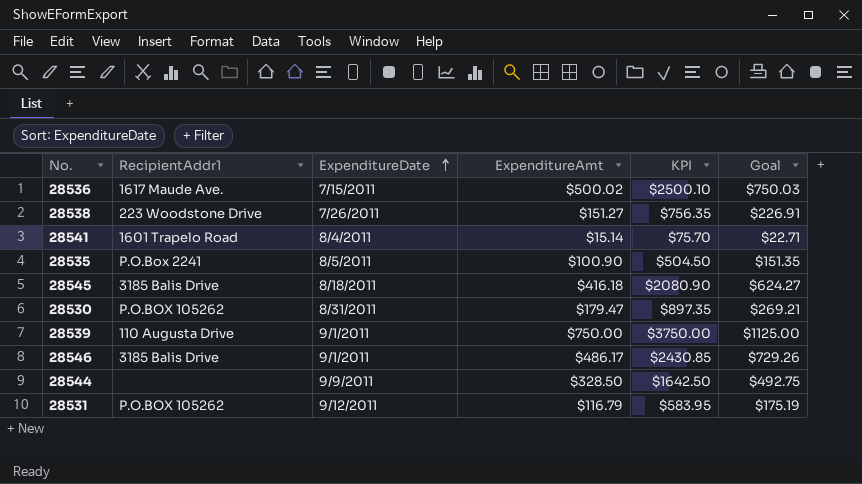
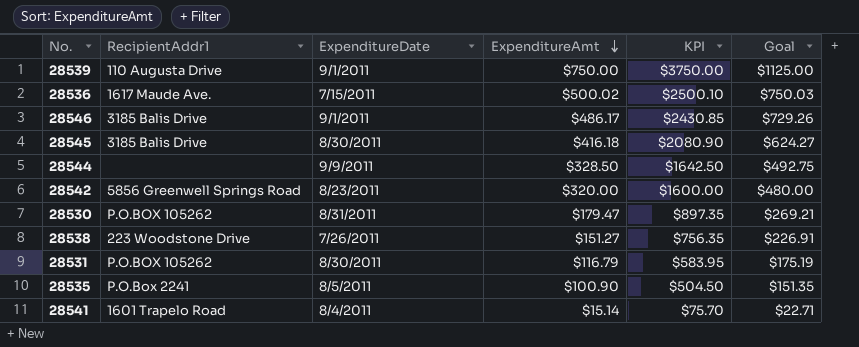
row order: ExpenditureDate ascending -> ExpenditureAmt descending
28545 | ExpenditureDate: 8/18/2011 -> 8/30/2011
row 28542: none -> 5856 Greenwell Springs Road | 8/23/2011 | $320.00 | $1600.00 | $480.00
28531 | ExpenditureDate: 9/12/2011 -> 8/30/2011

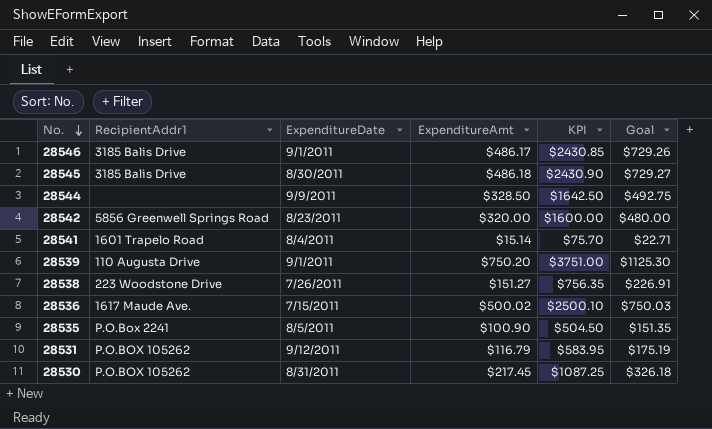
row order: ExpenditureAmt descending -> No. descending
28545 | ExpenditureAmt: $416.18 -> $486.18
28545 | KPI: $2080.90 -> $2430.90
28545 | Goal: $624.27 -> $729.27
28539 | ExpenditureAmt: $750.00 -> $750.20
28539 | KPI: $3750.00 -> $3751.00
28539 | Goal: $1125.00 -> $1125.30
28531 | ExpenditureDate: 8/30/2011 -> 9/12/2011
28530 | ExpenditureAmt: $179.47 -> $217.45
28530 | KPI: $897.35 -> $1087.25
28530 | Goal: $269.21 -> $326.18

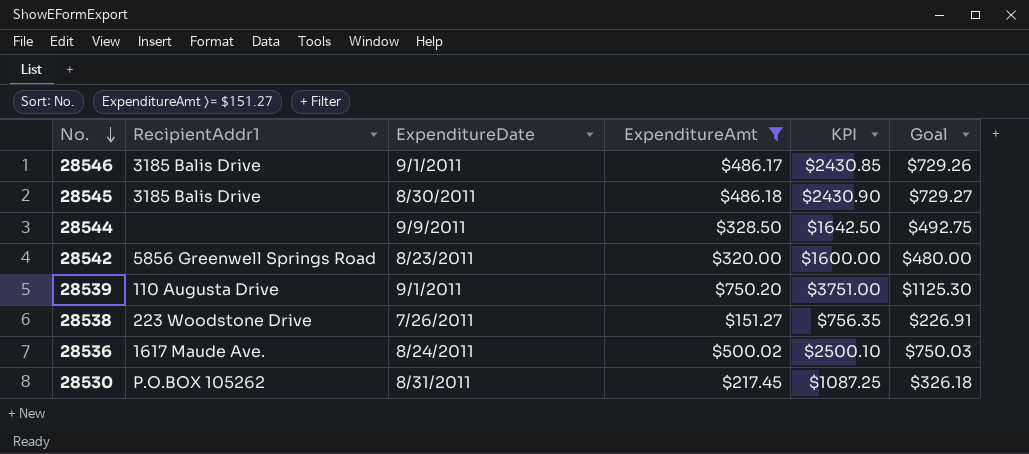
filter: none -> ExpenditureAmt >= $151.27
28536 | ExpenditureDate: 7/15/2011 -> 8/24/2011

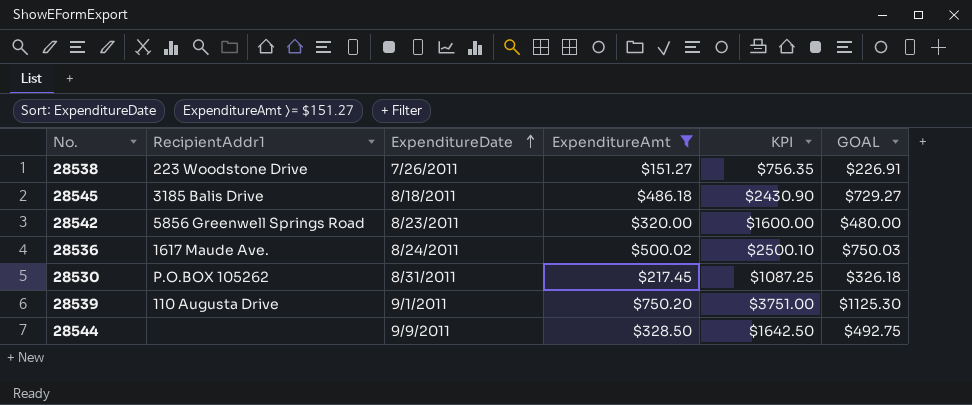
row order: No. descending -> ExpenditureDate ascending
column name: Goal -> GOAL
row 28546: 3185 Balis Drive | 9/1/2011 | $486.17 | $2430.85 | $729.26 -> none
28545 | ExpenditureDate: 8/30/2011 -> 8/18/2011

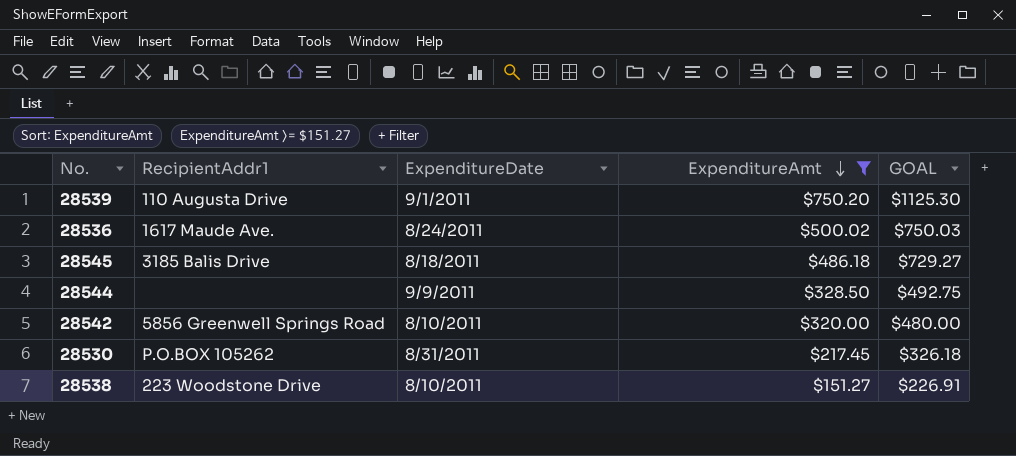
row order: ExpenditureDate ascending -> ExpenditureAmt descending
column KPI | formula: [ExpenditureAmt] * 5 -> none
28542 | ExpenditureDate: 8/23/2011 -> 8/10/2011
28538 | ExpenditureDate: 7/26/2011 -> 8/10/2011

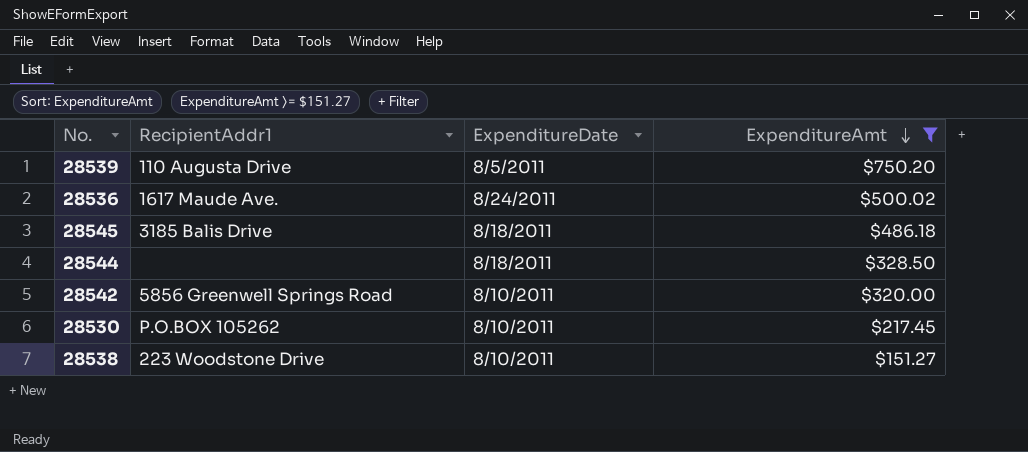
column GOAL | formula: [ExpenditureAmt] * 1.5 -> none
28539 | ExpenditureDate: 9/1/2011 -> 8/5/2011
28544 | ExpenditureDate: 9/9/2011 -> 8/18/2011
28530 | ExpenditureDate: 8/31/2011 -> 8/10/2011

